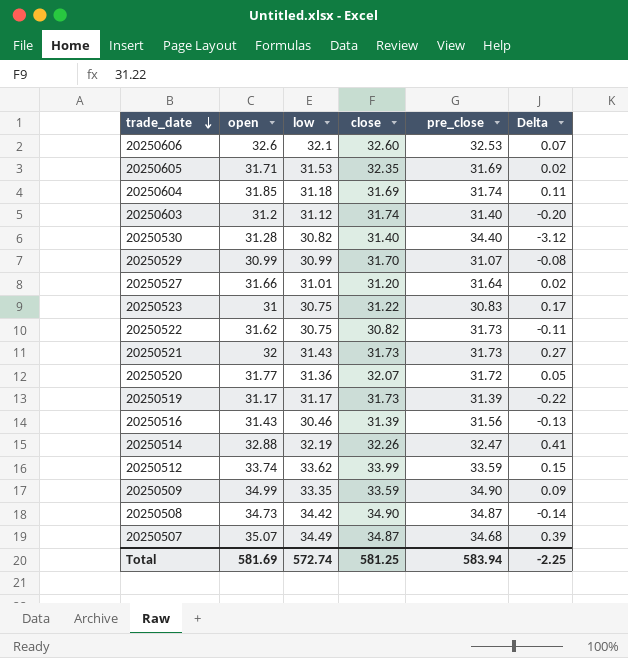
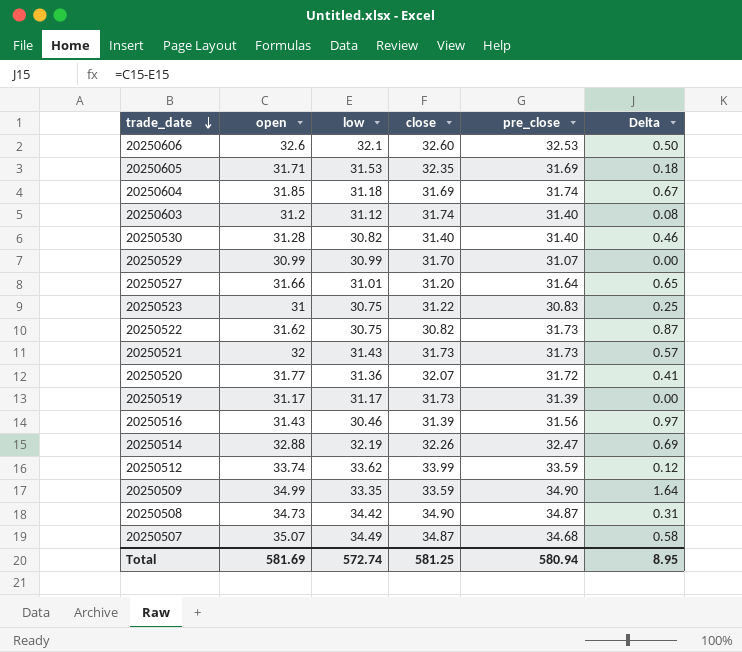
column Delta | formula: [open] - [pre_close] -> [open] - [low]
20250530 | pre_close: 34.40 -> 31.40
Total | pre_close: 583.94 -> 580.94
Total | Delta: -2.25 -> 8.95

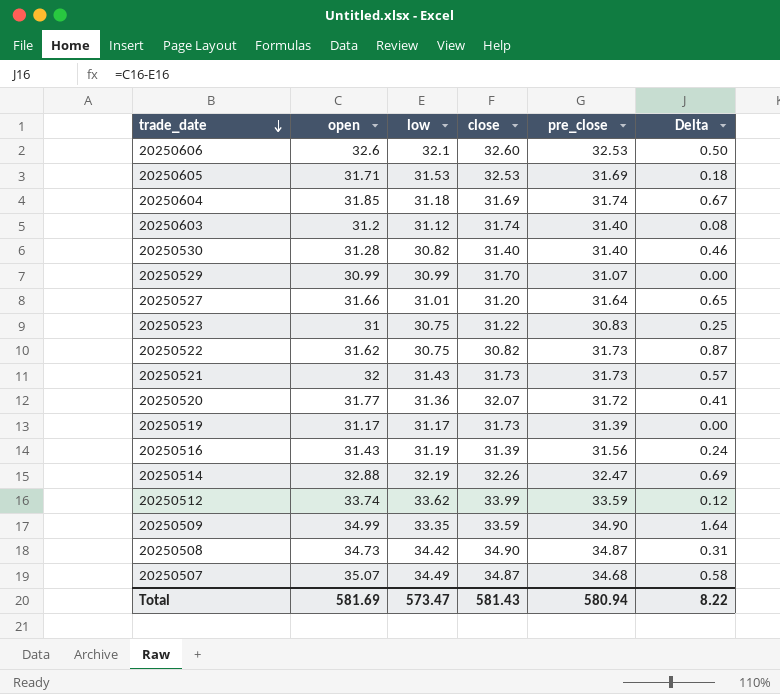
20250605 | close: 32.35 -> 32.53
20250516 | low: 30.46 -> 31.19
20250516 | Delta: 0.97 -> 0.24
Total | low: 572.74 -> 573.47
Total | close: 581.25 -> 581.43
Total | Delta: 8.95 -> 8.22

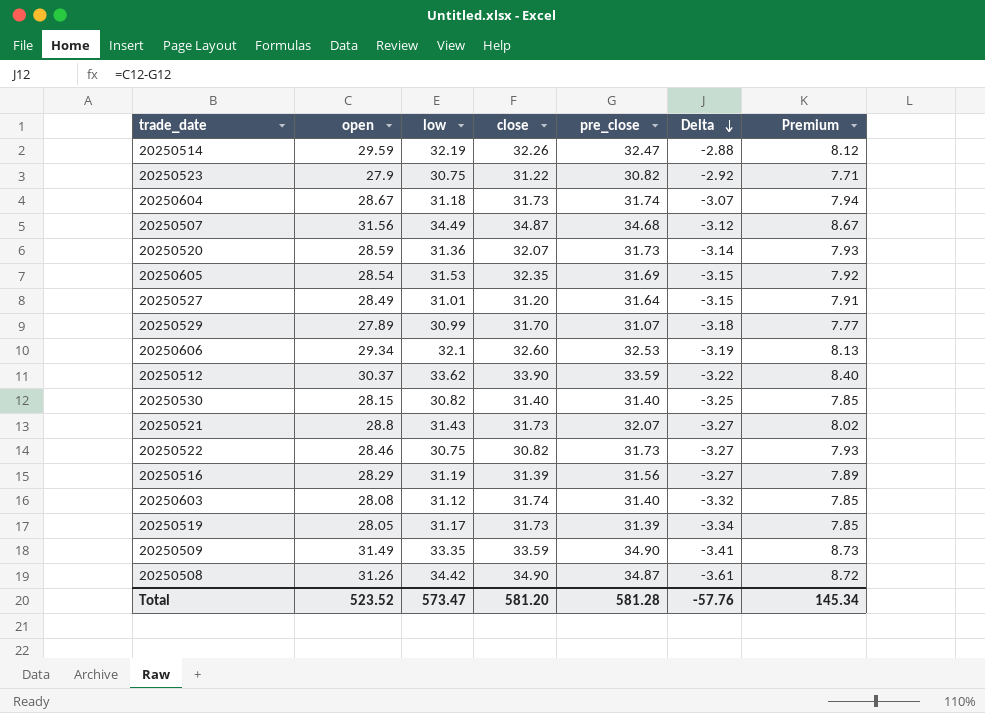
row order: trade_date descending -> Delta descending
column Delta | formula: [open] - [low] -> [open] - [pre_close]
column Premium | formula: none -> [pre_close] * 0.25
20250514 | open: 32.88 -> 29.59
20250523 | open: 31 -> 27.9
20250523 | pre_close: 30.83 -> 30.82
20250604 | open: 31.85 -> 28.67
20250604 | close: 31.69 -> 31.73
20250507 | open: 35.07 -> 31.56
20250520 | open: 31.77 -> 28.59
20250520 | pre_close: 31.72 -> 31.73
20250605 | open: 31.71 -> 28.54
20250605 | close: 32.53 -> 32.35
20250527 | open: 31.66 -> 28.49
20250529 | open: 30.99 -> 27.89
20250606 | open: 32.6 -> 29.34
20250512 | open: 33.74 -> 30.37
20250512 | close: 33.99 -> 33.90
20250530 | open: 31.28 -> 28.15
20250521 | open: 32 -> 28.8
20250521 | pre_close: 31.73 -> 32.07
20250522 | open: 31.62 -> 28.46
20250516 | open: 31.43 -> 28.29
20250603 | open: 31.2 -> 28.08
20250519 | open: 31.17 -> 28.05
20250509 | open: 34.99 -> 31.49
20250508 | open: 34.73 -> 31.26
Total | open: 581.69 -> 523.52
Total | close: 581.43 -> 581.20
Total | pre_close: 580.94 -> 581.28
Total | Delta: 8.22 -> -57.76

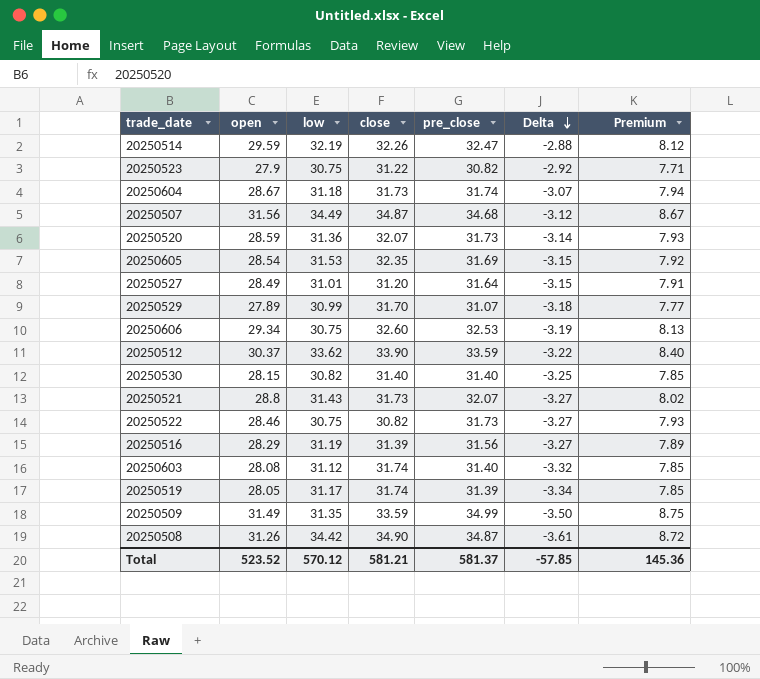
20250606 | low: 32.1 -> 30.75
20250519 | close: 31.73 -> 31.74
20250509 | low: 33.35 -> 31.35
20250509 | pre_close: 34.90 -> 34.99
20250509 | Delta: -3.41 -> -3.50
20250509 | Premium: 8.73 -> 8.75
Total | low: 573.47 -> 570.12
Total | close: 581.20 -> 581.21
Total | pre_close: 581.28 -> 581.37
Total | Delta: -57.76 -> -57.85
Total | Premium: 145.34 -> 145.36

